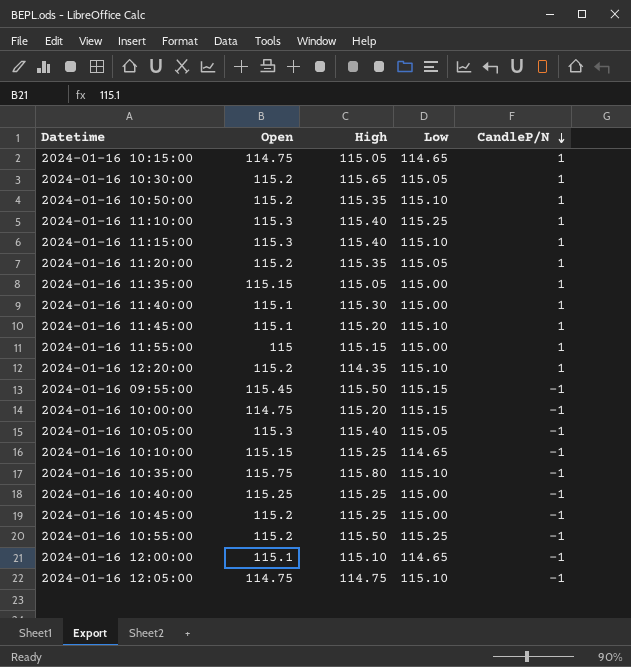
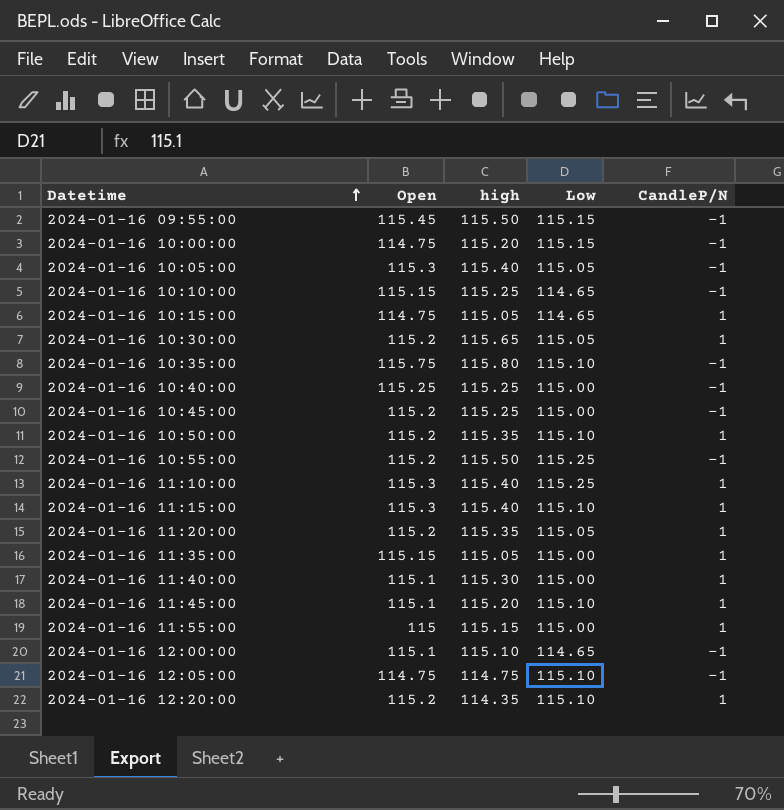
row order: CandleP/N descending -> Datetime ascending
column name: High -> high

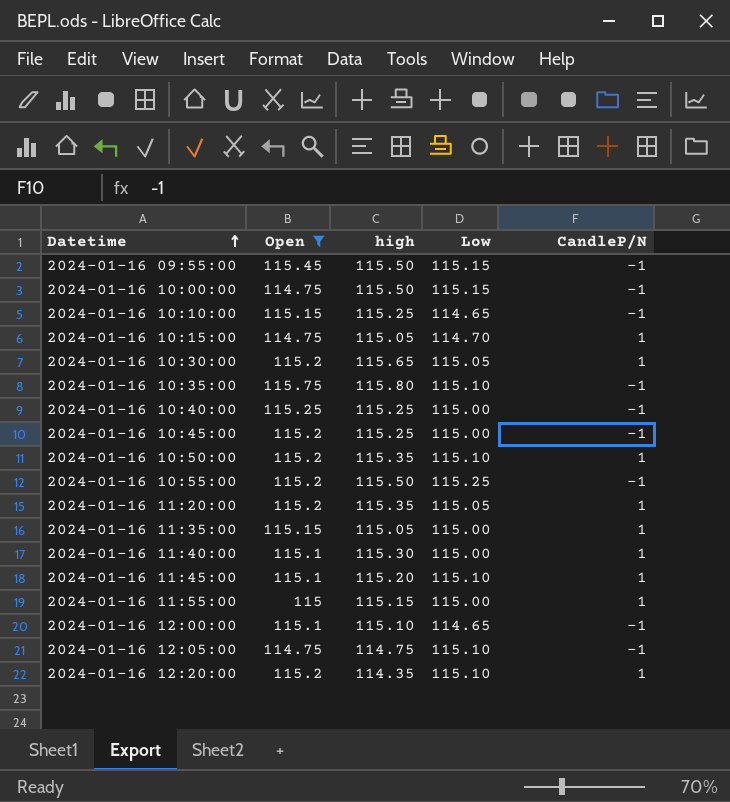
filter: none -> Open != 115.3
2024-01-16 10:00:00 | high: 115.20 -> 115.50
2024-01-16 10:15:00 | Low: 114.65 -> 114.70

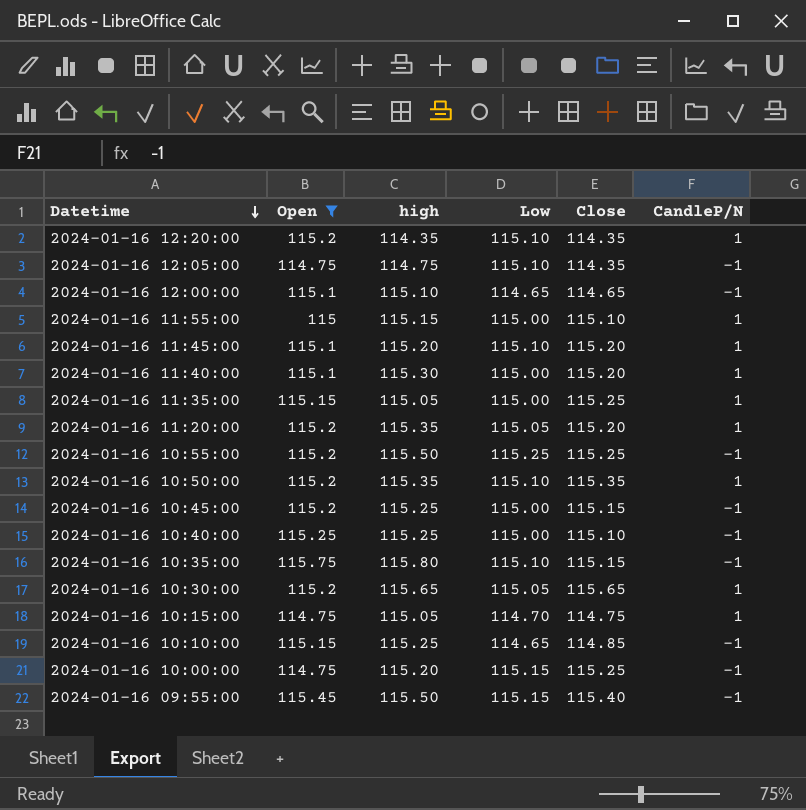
row order: Datetime ascending -> Datetime descending
column Close | position: none -> 5
2024-01-16 10:00:00 | high: 115.50 -> 115.20

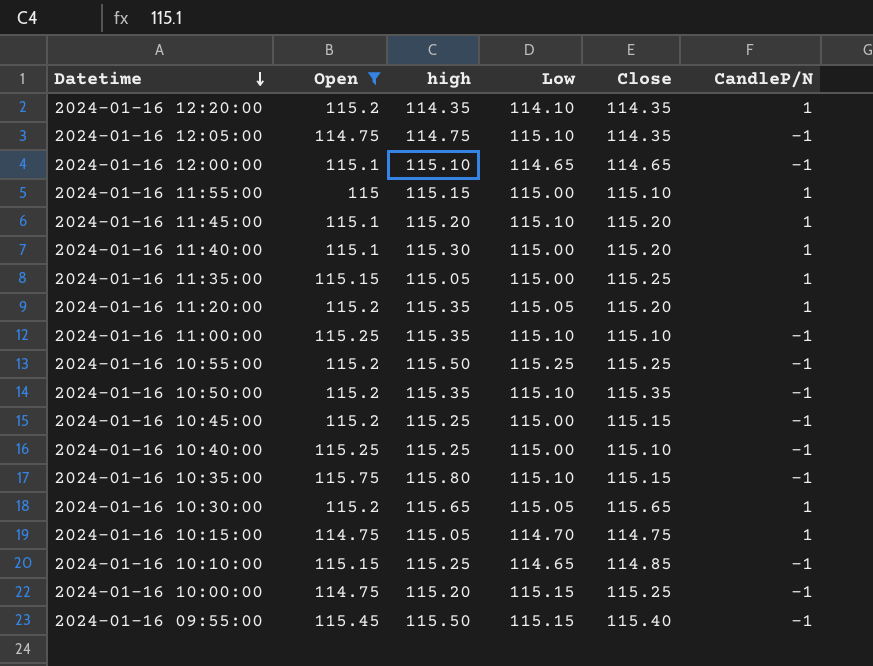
2024-01-16 12:20:00 | Low: 115.10 -> 114.10
row 2024-01-16 11:00:00: none -> 115.25 | 115.35 | 115.10 | 115.10 | -1
2024-01-16 10:50:00 | CandleP/N: 1 -> -1

